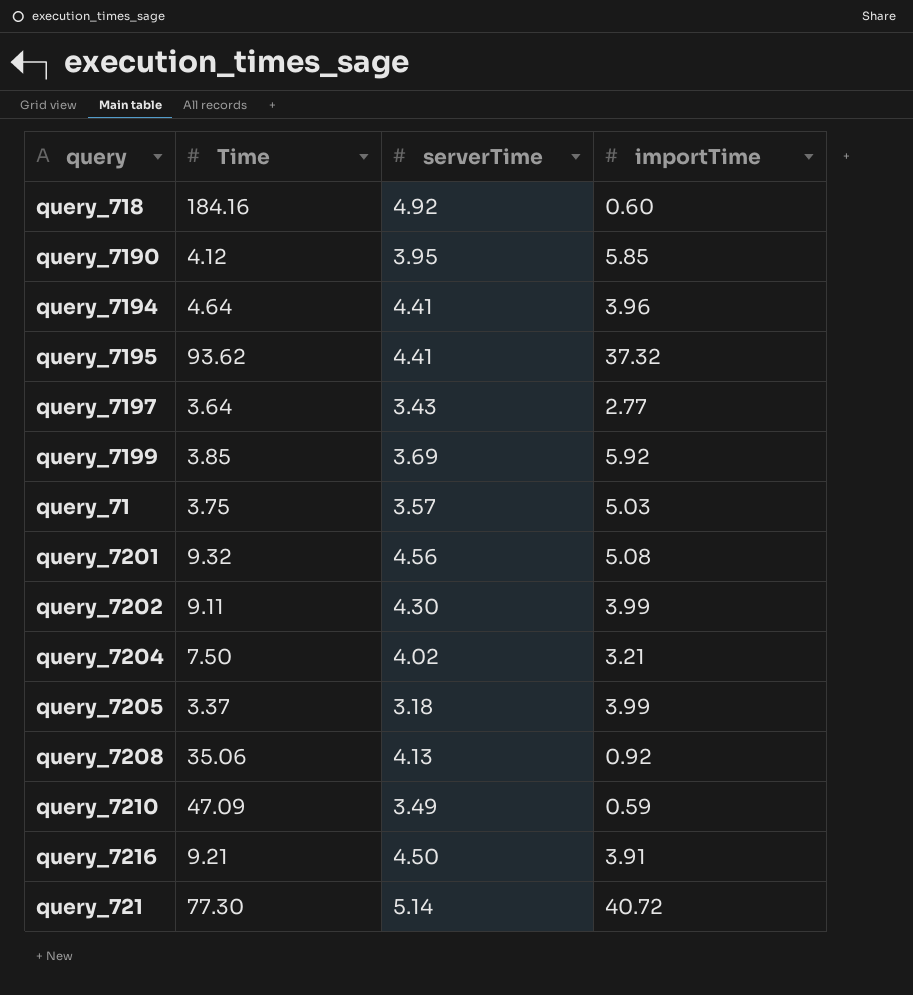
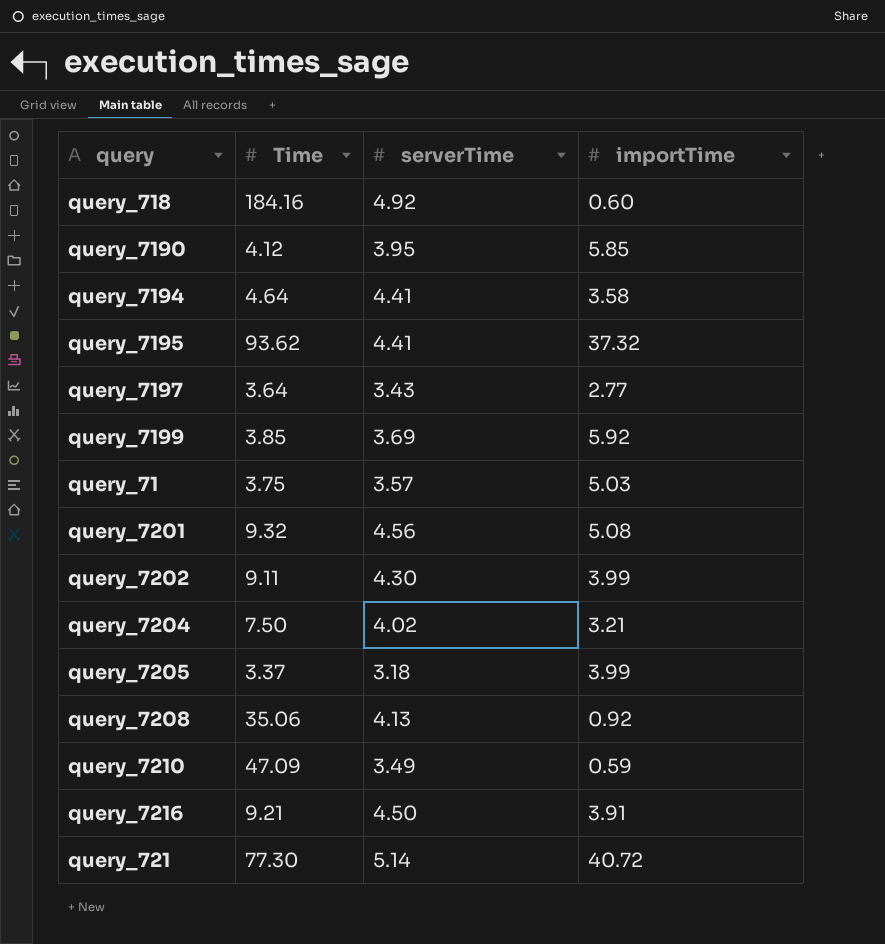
query_7194 | importTime: 3.96 -> 3.58

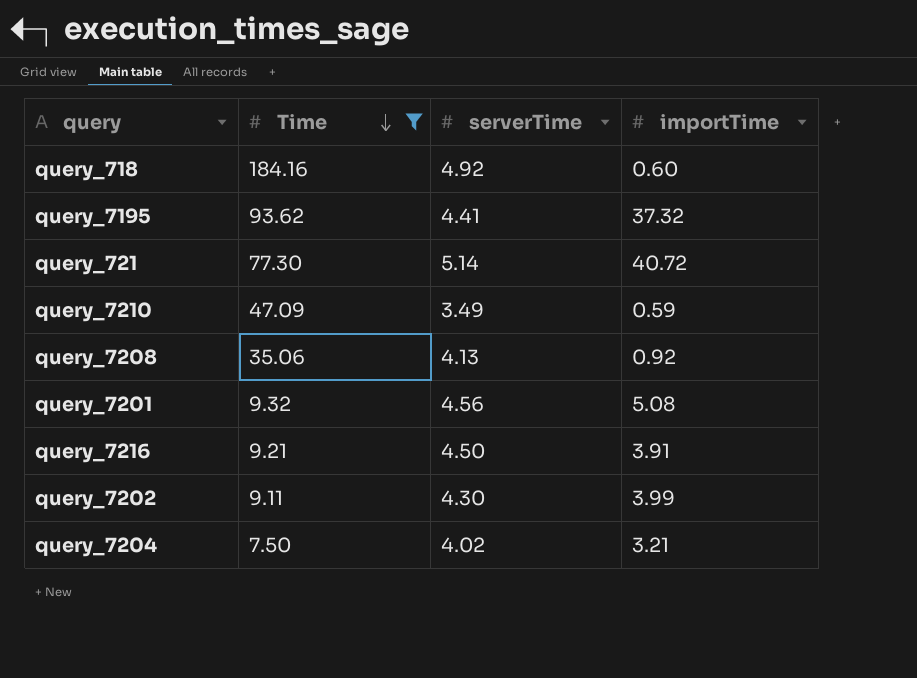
filter: none -> Time >= 7.50
row order: none -> Time descending

